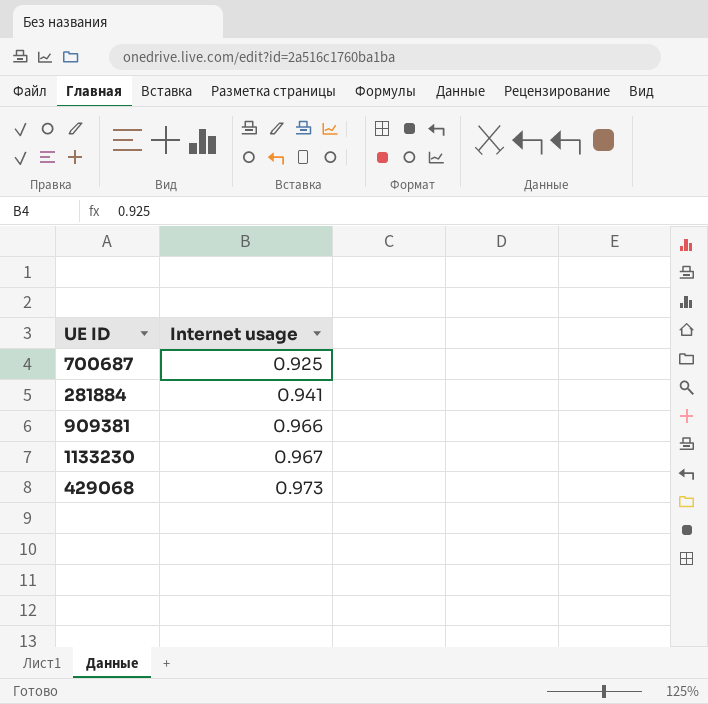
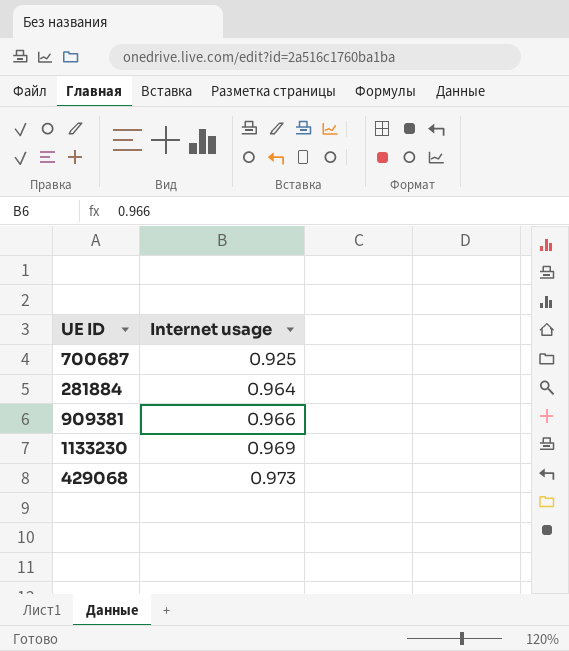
281884 | Internet usage: 0.941 -> 0.964
1133230 | Internet usage: 0.967 -> 0.969

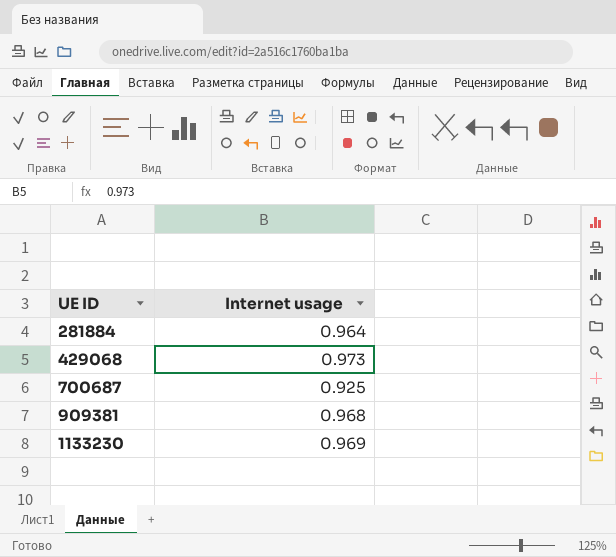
row order: Internet usage ascending -> UE ID ascending
909381 | Internet usage: 0.966 -> 0.968

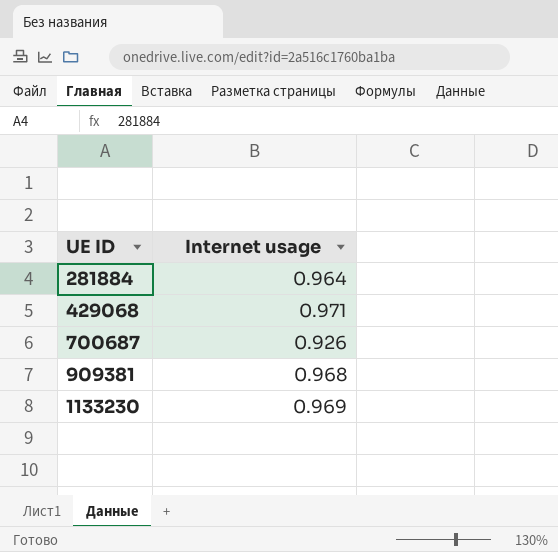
429068 | Internet usage: 0.973 -> 0.971
700687 | Internet usage: 0.925 -> 0.926

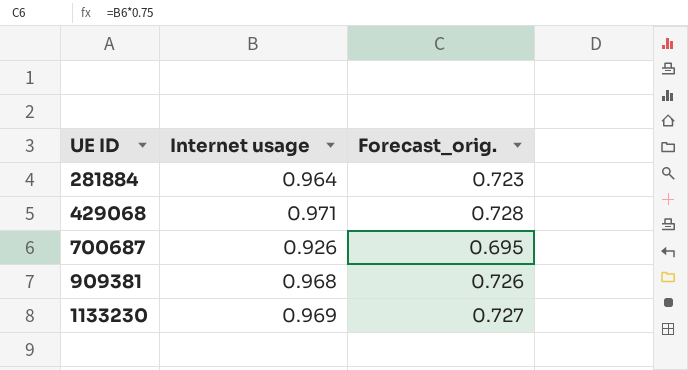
column Forecast_orig. | formula: none -> [Internet usage] * 0.75

